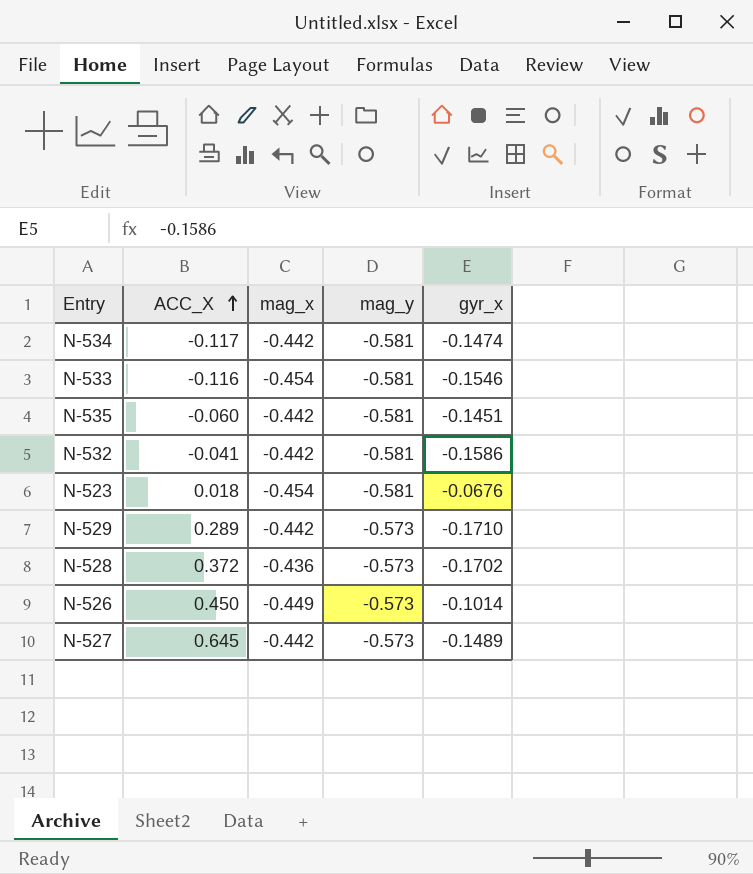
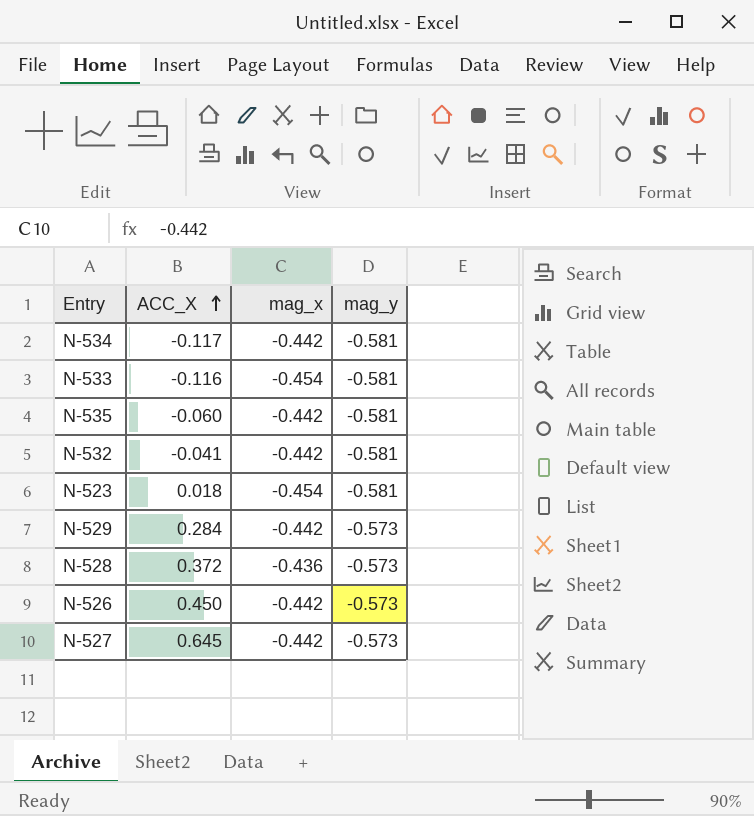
column gyr_x | position: 5 -> none
N-529 | ACC_X: 0.289 -> 0.284
N-526 | mag_x: -0.449 -> -0.442

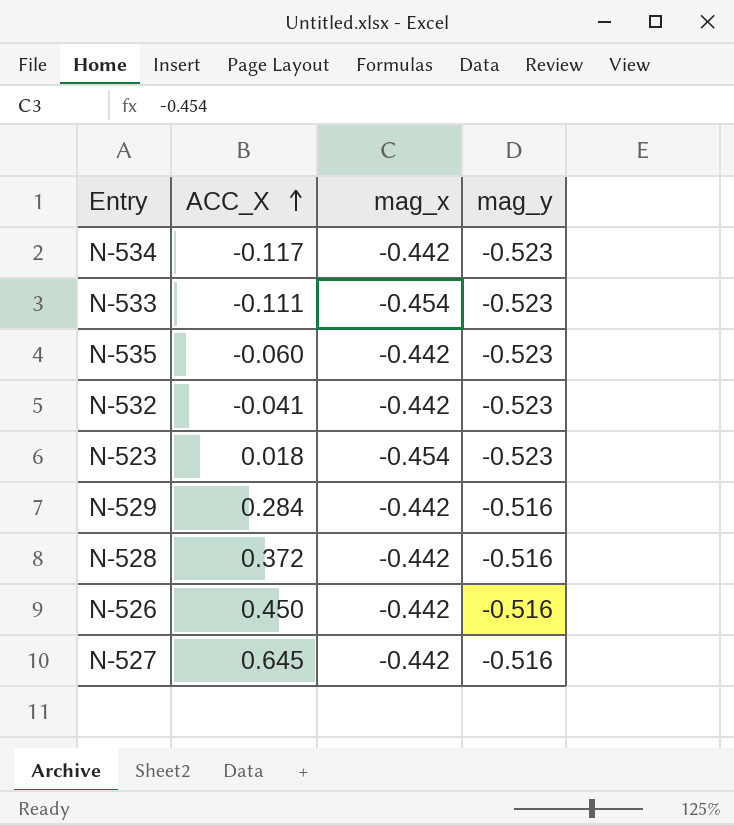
N-534 | mag_y: -0.581 -> -0.523
N-533 | ACC_X: -0.116 -> -0.111
N-533 | mag_y: -0.581 -> -0.523
N-535 | mag_y: -0.581 -> -0.523
N-532 | mag_y: -0.581 -> -0.523
N-523 | mag_y: -0.581 -> -0.523
N-529 | mag_y: -0.573 -> -0.516
N-528 | mag_x: -0.436 -> -0.442
N-528 | mag_y: -0.573 -> -0.516
N-526 | mag_y: -0.573 -> -0.516
N-527 | mag_y: -0.573 -> -0.516

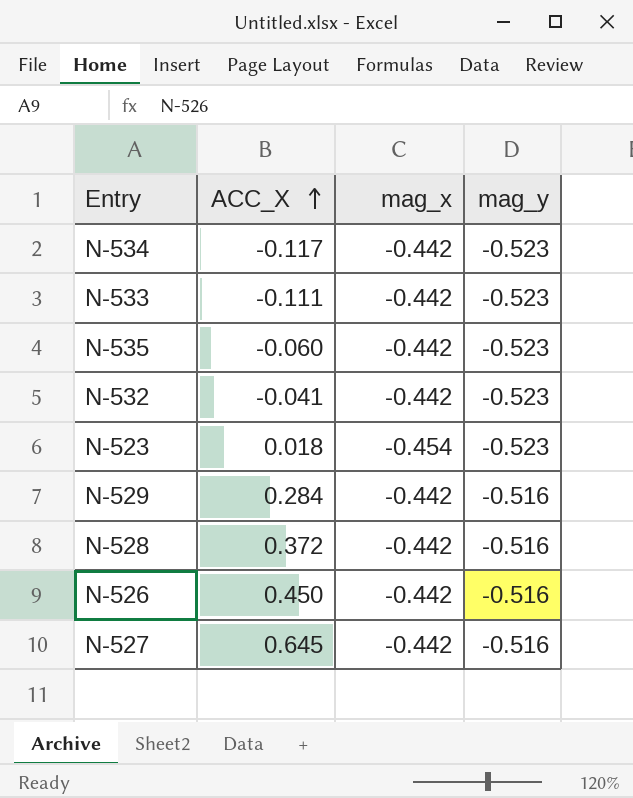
N-533 | mag_x: -0.454 -> -0.442

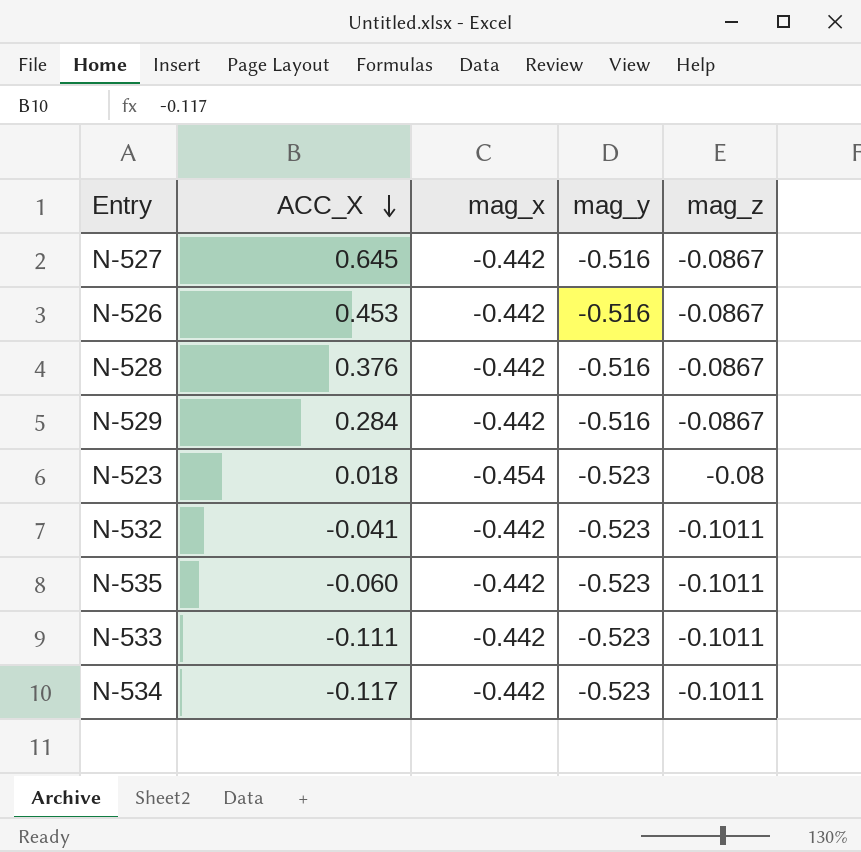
row order: ACC_X ascending -> ACC_X descending
column mag_z | position: none -> 5
N-526 | ACC_X: 0.450 -> 0.453
N-528 | ACC_X: 0.372 -> 0.376

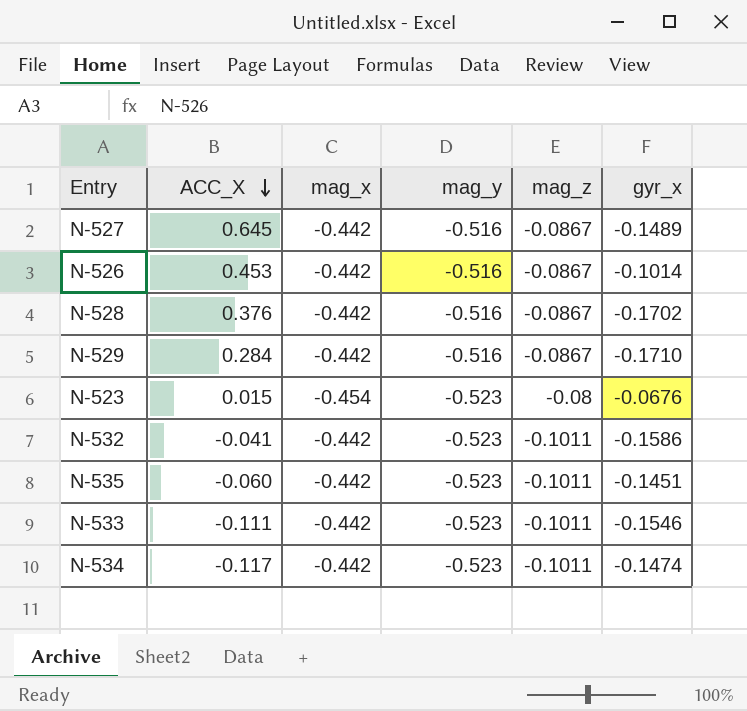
column gyr_x | position: none -> 6
N-523 | ACC_X: 0.018 -> 0.015

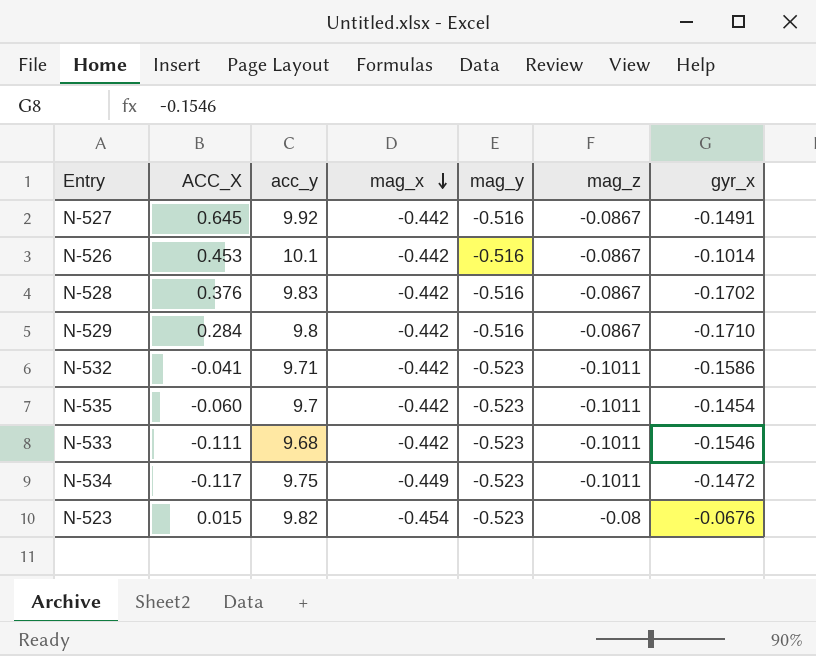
row order: ACC_X descending -> mag_x descending
column acc_y | position: none -> 3
N-527 | gyr_x: -0.1489 -> -0.1491
N-535 | gyr_x: -0.1451 -> -0.1454
N-534 | mag_x: -0.442 -> -0.449
N-534 | gyr_x: -0.1474 -> -0.1472

